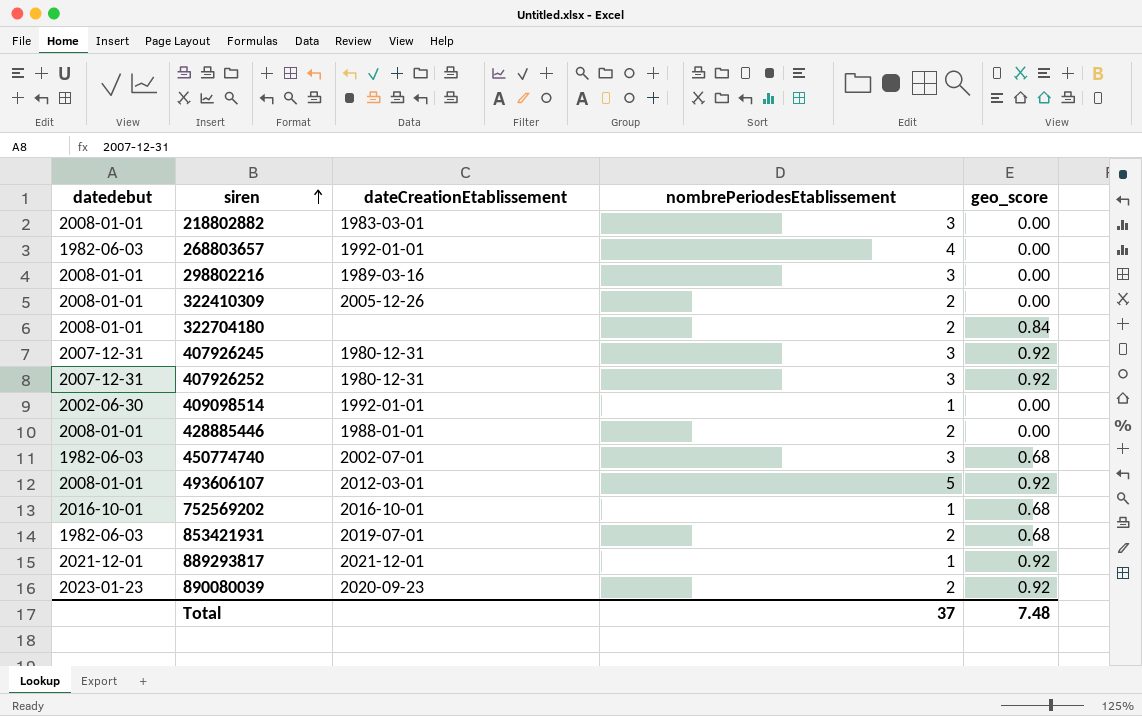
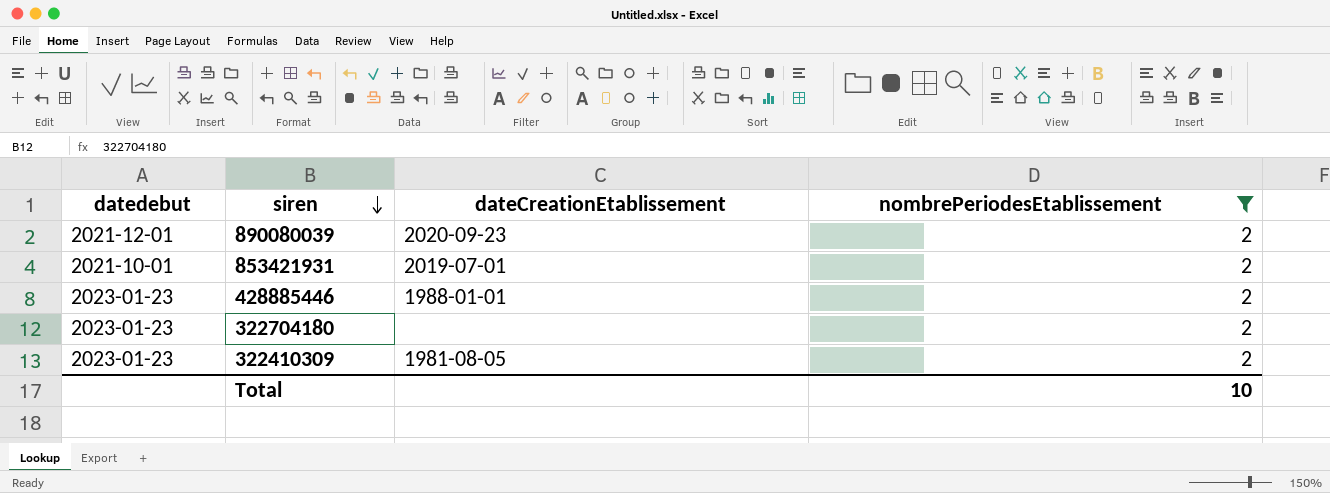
filter: none -> nombrePeriodesEtablissement = 2
row order: siren ascending -> siren descending
column geo_score | position: 5 -> none
890080039 | datedebut: 2023-01-23 -> 2021-12-01
853421931 | datedebut: 1982-06-03 -> 2021-10-01
428885446 | datedebut: 2008-01-01 -> 2023-01-23
322704180 | datedebut: 2008-01-01 -> 2023-01-23
322410309 | datedebut: 2008-01-01 -> 2023-01-23
322410309 | dateCreationEtablissement: 2005-12-26 -> 1981-08-05
Total | nombrePeriodesEtablissement: 37 -> 10

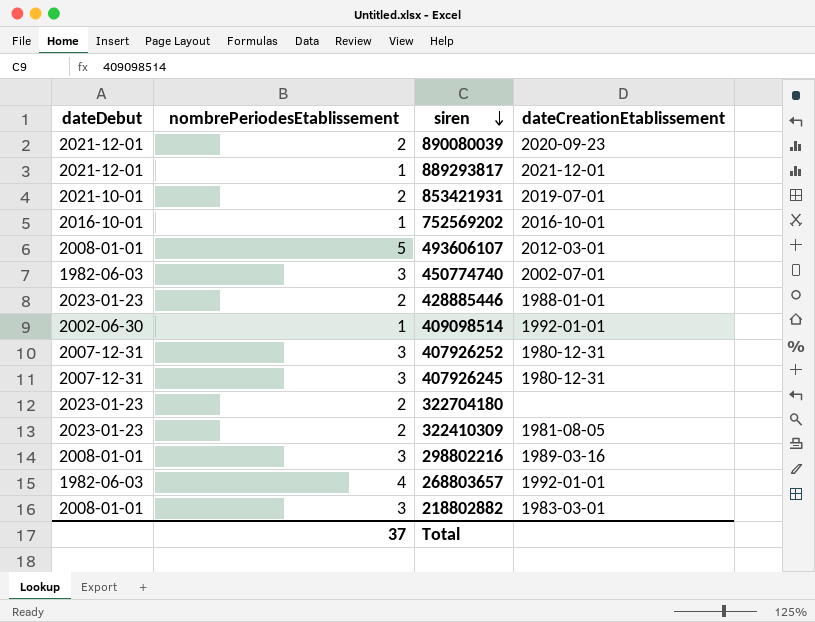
filter: nombrePeriodesEtablissement = 2 -> none
column name: datedebut -> dateDebut
column nombrePeriodesEtablissement | position: 4 -> 2
Total | nombrePeriodesEtablissement: 10 -> 37

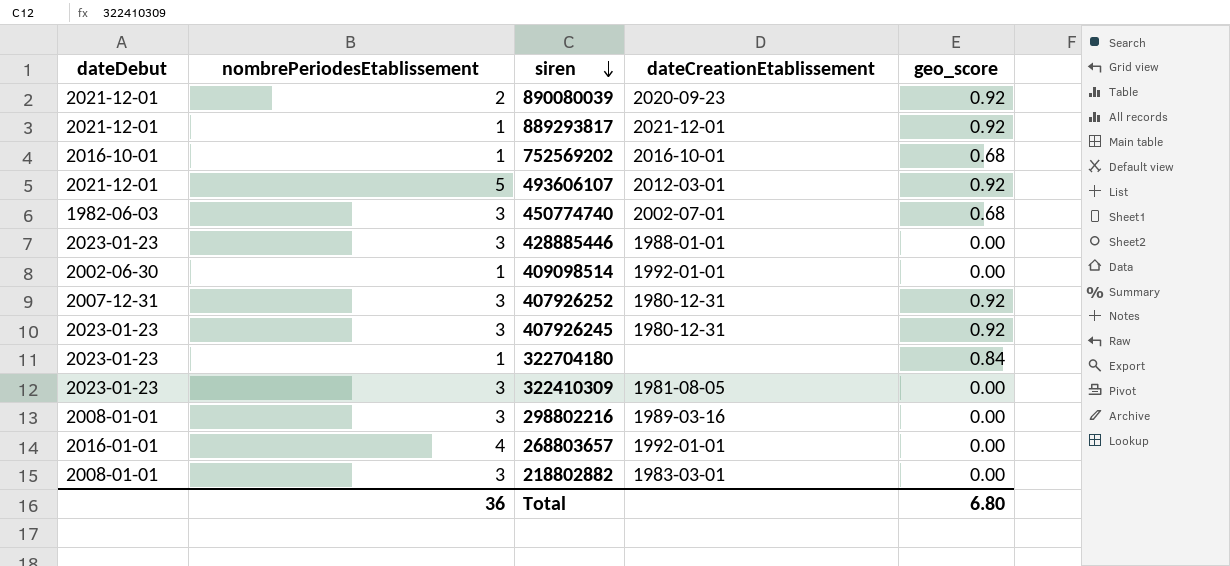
column geo_score | position: none -> 5
row 853421931: 2021-10-01 | 2 | 2019-07-01 -> none
493606107 | dateDebut: 2008-01-01 -> 2021-12-01
428885446 | nombrePeriodesEtablissement: 2 -> 3
407926245 | dateDebut: 2007-12-31 -> 2023-01-23
322704180 | nombrePeriodesEtablissement: 2 -> 1
322410309 | nombrePeriodesEtablissement: 2 -> 3
268803657 | dateDebut: 1982-06-03 -> 2016-01-01
Total | nombrePeriodesEtablissement: 37 -> 36

